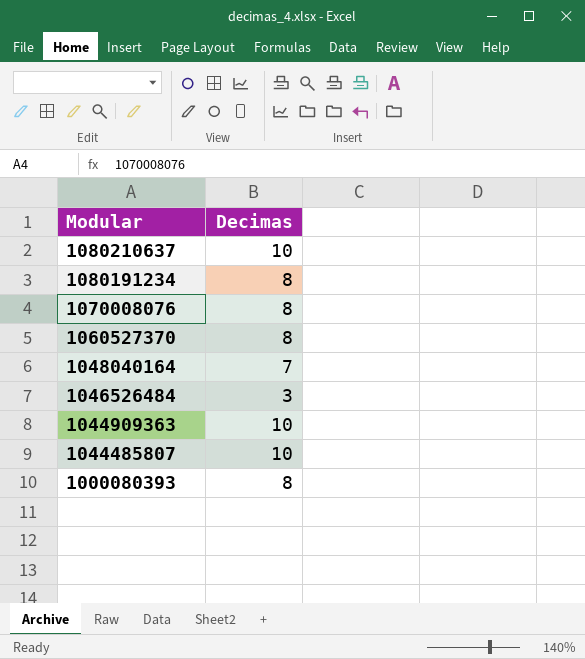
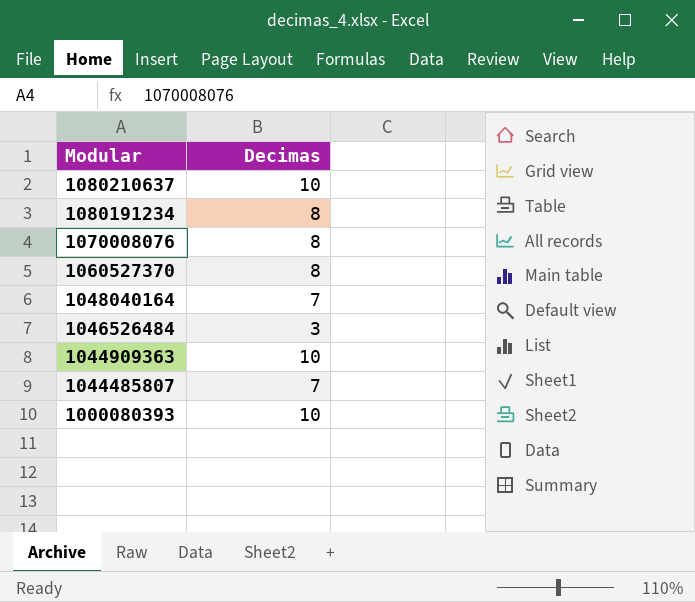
1044485807 | Decimas: 10 -> 7
1000080393 | Decimas: 8 -> 10

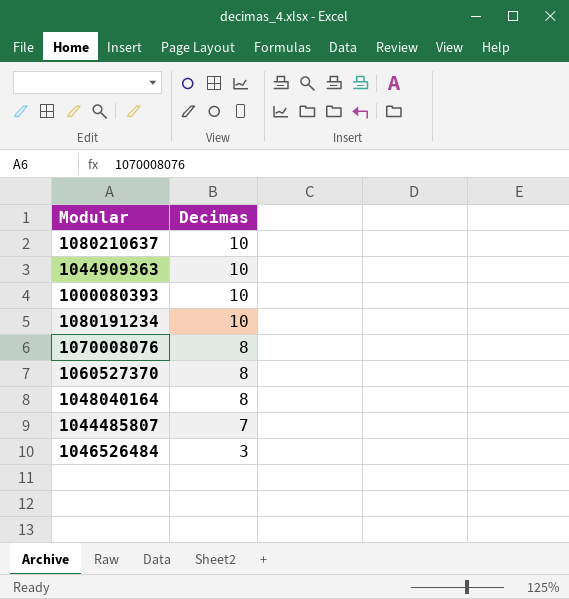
row order: Modular descending -> Decimas descending
1080191234 | Decimas: 8 -> 10
1048040164 | Decimas: 7 -> 8

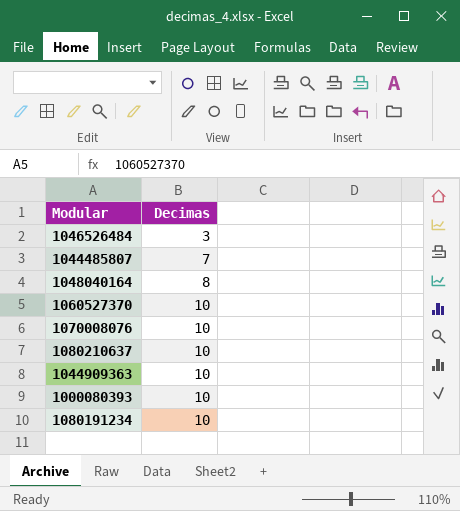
row order: Decimas descending -> Decimas ascending
1060527370 | Decimas: 8 -> 10
1070008076 | Decimas: 8 -> 10

